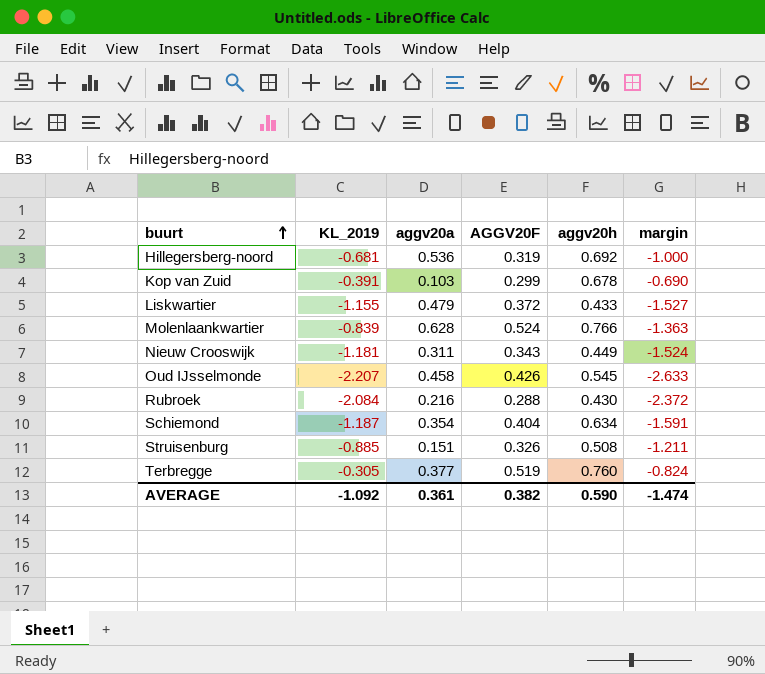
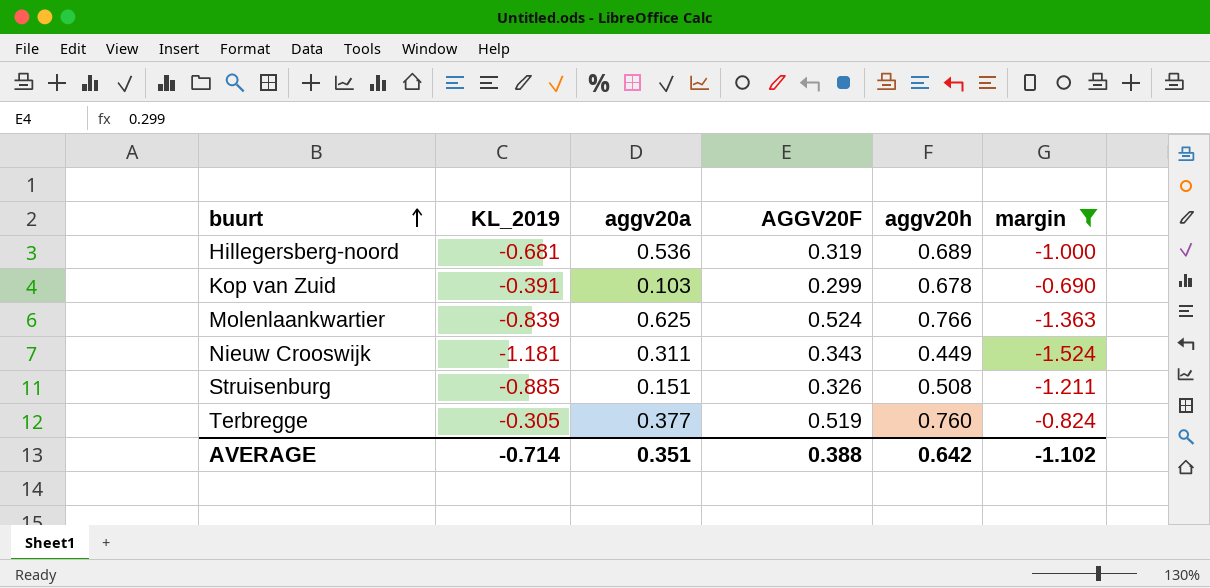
filter: none -> margin >= -1.524
Hillegersberg-noord | aggv20h: 0.692 -> 0.689
Molenlaankwartier | aggv20a: 0.628 -> 0.625
AVERAGE | KL_2019: -1.092 -> -0.714
AVERAGE | aggv20a: 0.361 -> 0.351
AVERAGE | AGGV20F: 0.382 -> 0.388
AVERAGE | aggv20h: 0.590 -> 0.642
AVERAGE | margin: -1.474 -> -1.102

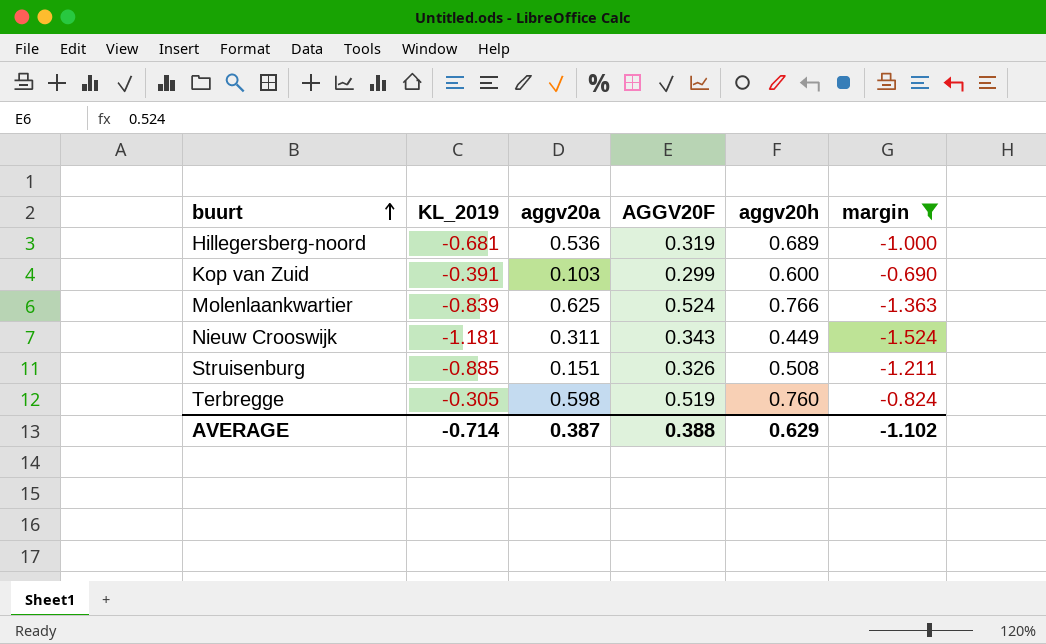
Kop van Zuid | aggv20h: 0.678 -> 0.600
Terbregge | aggv20a: 0.377 -> 0.598
AVERAGE | aggv20a: 0.351 -> 0.387
AVERAGE | aggv20h: 0.642 -> 0.629

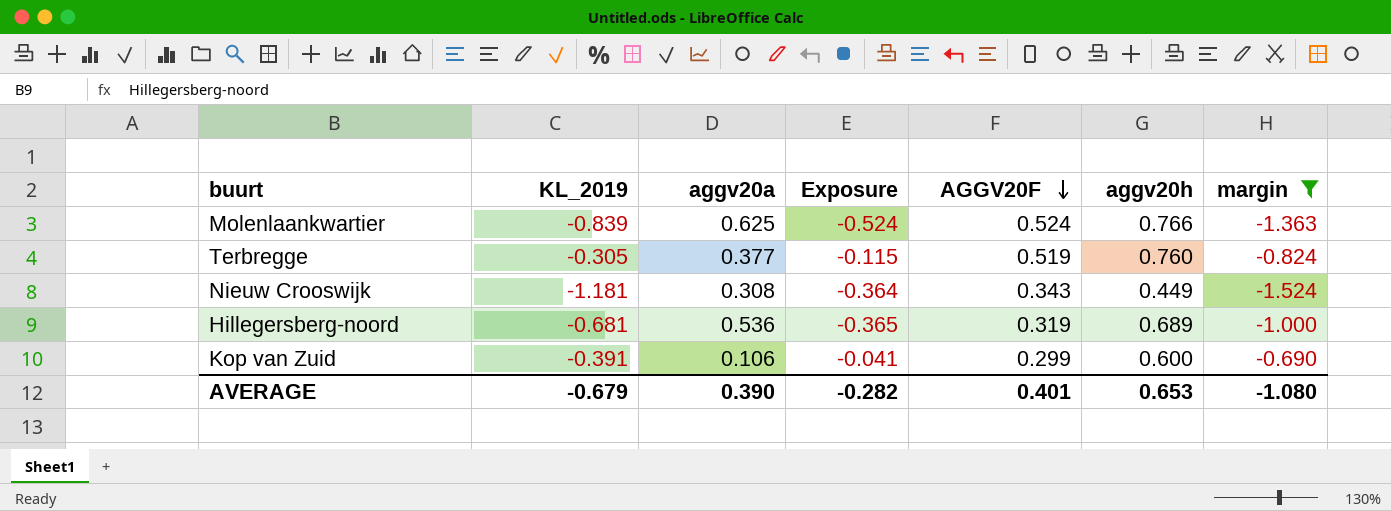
row order: buurt ascending -> AGGV20F descending
column Exposure | formula: none -> [KL_2019] * [aggv20a]
row Struisenburg: -0.885 | 0.151 | 0.326 | 0.508 | -1.211 -> none
Terbregge | aggv20a: 0.598 -> 0.377
Nieuw Crooswijk | aggv20a: 0.311 -> 0.308
Kop van Zuid | aggv20a: 0.103 -> 0.106
AVERAGE | KL_2019: -0.714 -> -0.679
AVERAGE | aggv20a: 0.387 -> 0.390
AVERAGE | AGGV20F: 0.388 -> 0.401
AVERAGE | aggv20h: 0.629 -> 0.653
AVERAGE | margin: -1.102 -> -1.080

